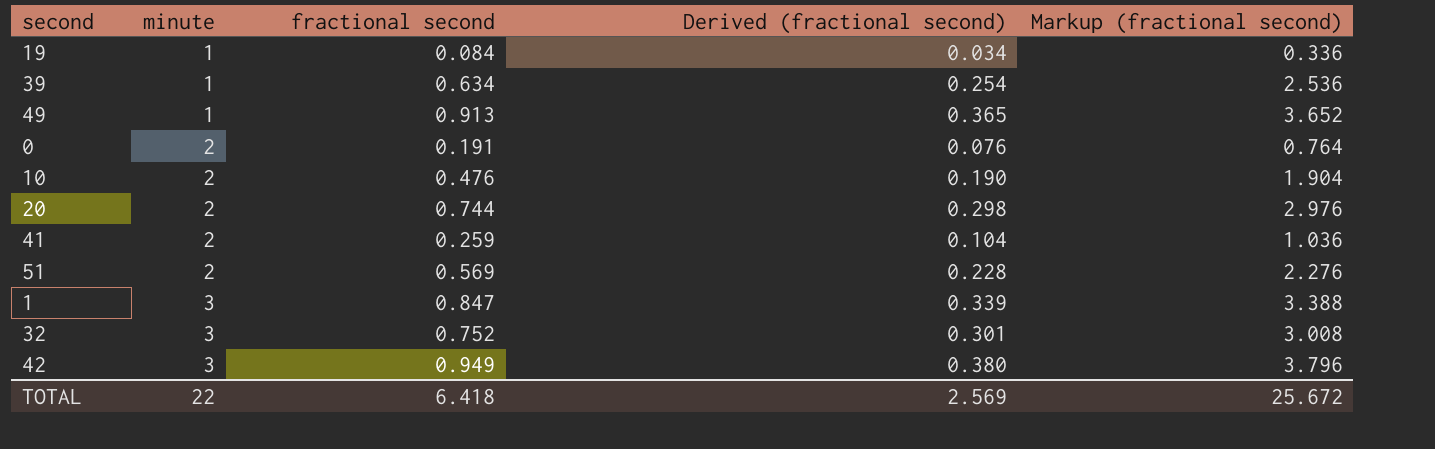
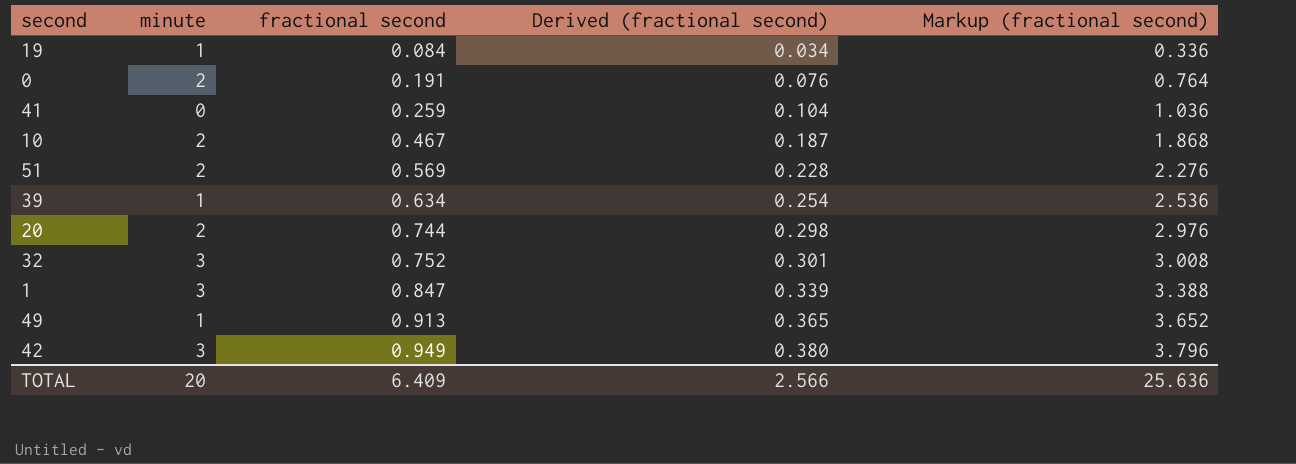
row order: minute ascending -> fractional second ascending
41 | minute: 2 -> 0
10 | fractional second: 0.476 -> 0.467
10 | Derived (fractional second): 0.190 -> 0.187
10 | Markup (fractional second): 1.904 -> 1.868
TOTAL | minute: 22 -> 20
TOTAL | fractional second: 6.418 -> 6.409
TOTAL | Derived (fractional second): 2.569 -> 2.566
TOTAL | Markup (fractional second): 25.672 -> 25.636

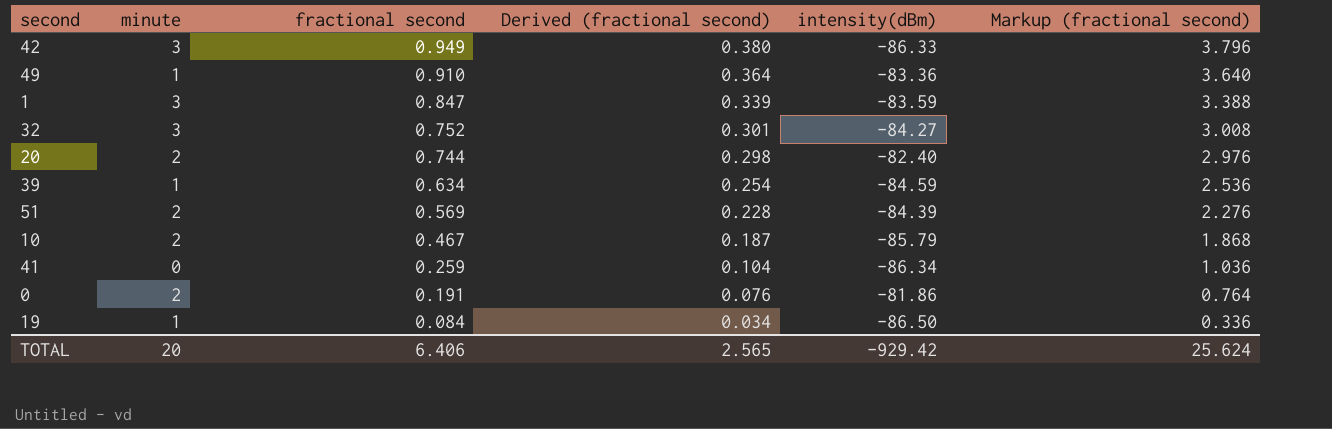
row order: fractional second ascending -> fractional second descending
column intensity(dBm) | position: none -> 5
49 | fractional second: 0.913 -> 0.910
49 | Derived (fractional second): 0.365 -> 0.364
49 | Markup (fractional second): 3.652 -> 3.640
TOTAL | fractional second: 6.409 -> 6.406
TOTAL | Derived (fractional second): 2.566 -> 2.565
TOTAL | Markup (fractional second): 25.636 -> 25.624

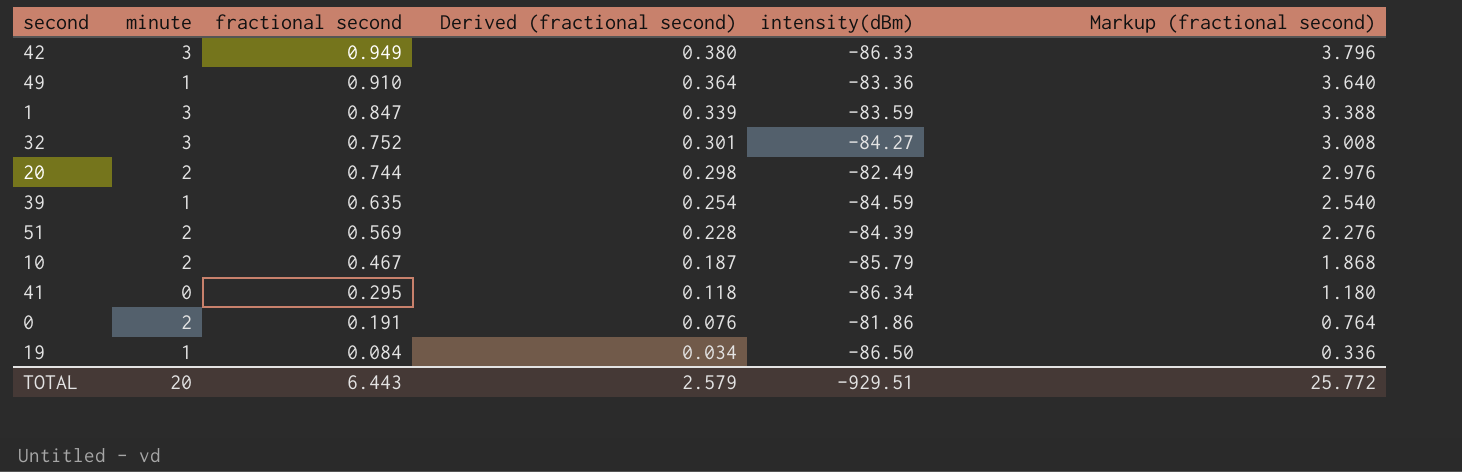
20 | intensity(dBm): -82.40 -> -82.49
39 | fractional second: 0.634 -> 0.635
39 | Markup (fractional second): 2.536 -> 2.540
41 | fractional second: 0.259 -> 0.295
41 | Derived (fractional second): 0.104 -> 0.118
41 | Markup (fractional second): 1.036 -> 1.180
TOTAL | fractional second: 6.406 -> 6.443
TOTAL | Derived (fractional second): 2.565 -> 2.579
TOTAL | intensity(dBm): -929.42 -> -929.51
TOTAL | Markup (fractional second): 25.624 -> 25.772

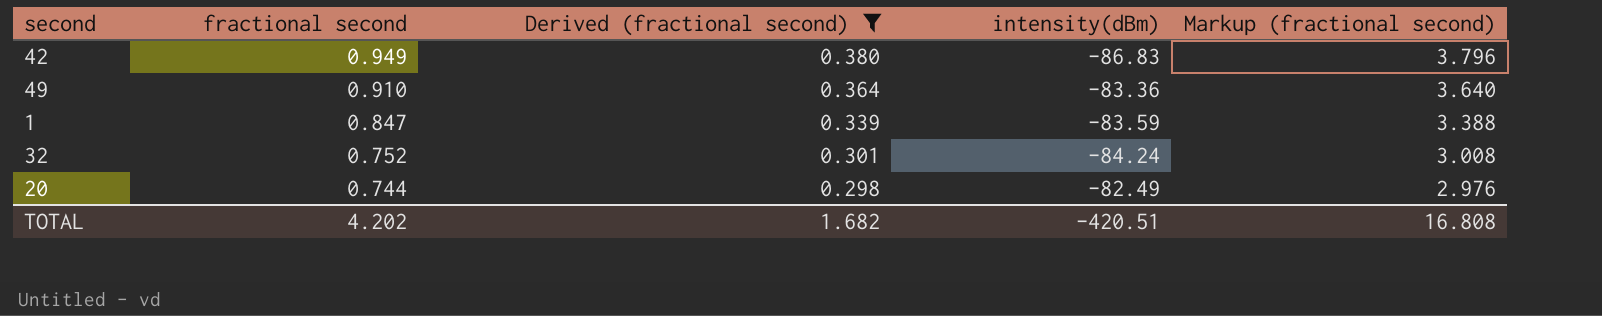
filter: none -> Derived (fractional second) >= 0.298
column minute | position: 2 -> none
42 | intensity(dBm): -86.33 -> -86.83
32 | intensity(dBm): -84.27 -> -84.24
TOTAL | fractional second: 6.443 -> 4.202
TOTAL | Derived (fractional second): 2.579 -> 1.682
TOTAL | intensity(dBm): -929.51 -> -420.51
TOTAL | Markup (fractional second): 25.772 -> 16.808

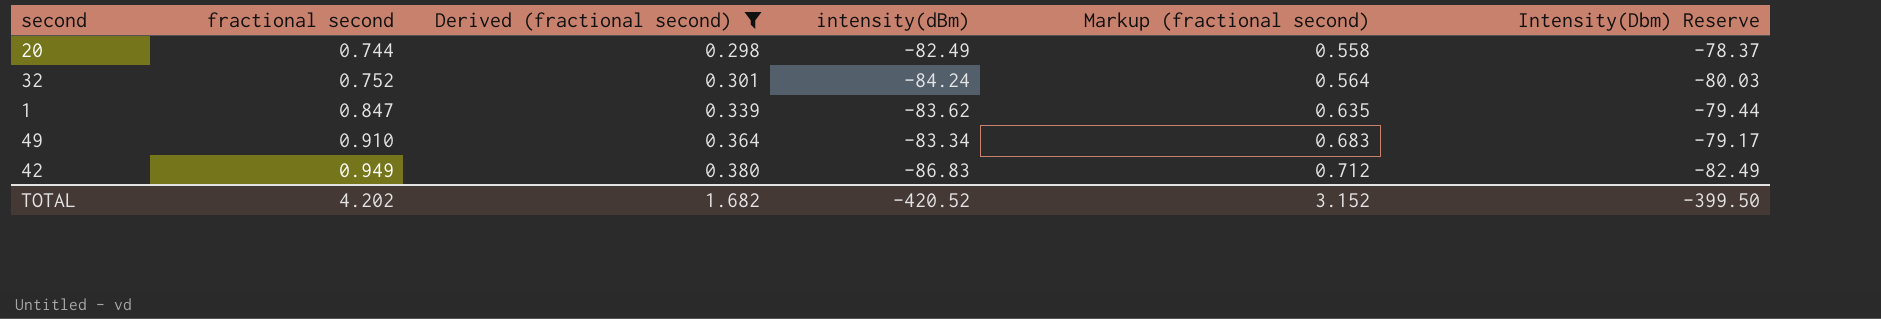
row order: fractional second descending -> fractional second ascending
column Markup (fractional second) | formula: [fractional second] * 4 -> [fractional second] * 0.75
column Intensity(Dbm) Reserve | formula: none -> [intensity(dBm)] * 0.95
1 | intensity(dBm): -83.59 -> -83.62
49 | intensity(dBm): -83.36 -> -83.34
TOTAL | intensity(dBm): -420.51 -> -420.52
TOTAL | Markup (fractional second): 16.808 -> 3.152

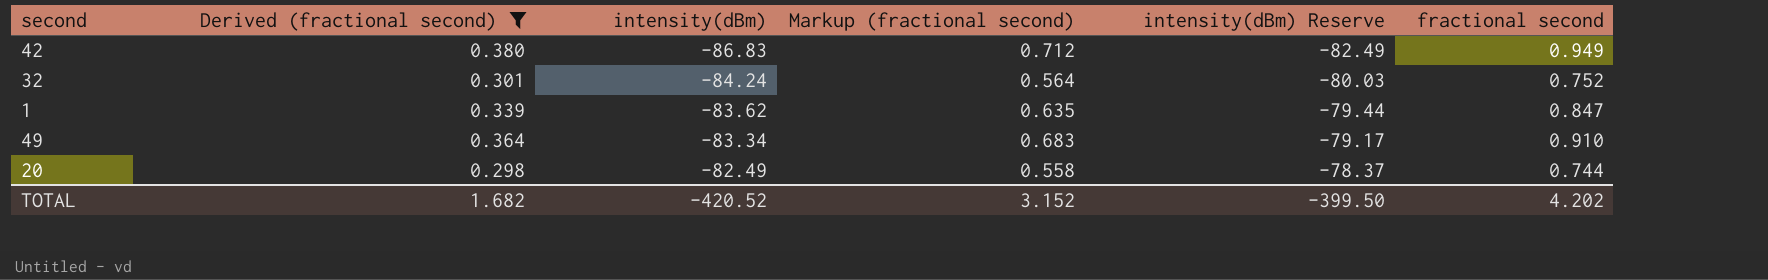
row order: fractional second ascending -> intensity(dBm) ascending
column name: Intensity(Dbm) Reserve -> intensity(dBm) Reserve
column fractional second | position: 2 -> 6

